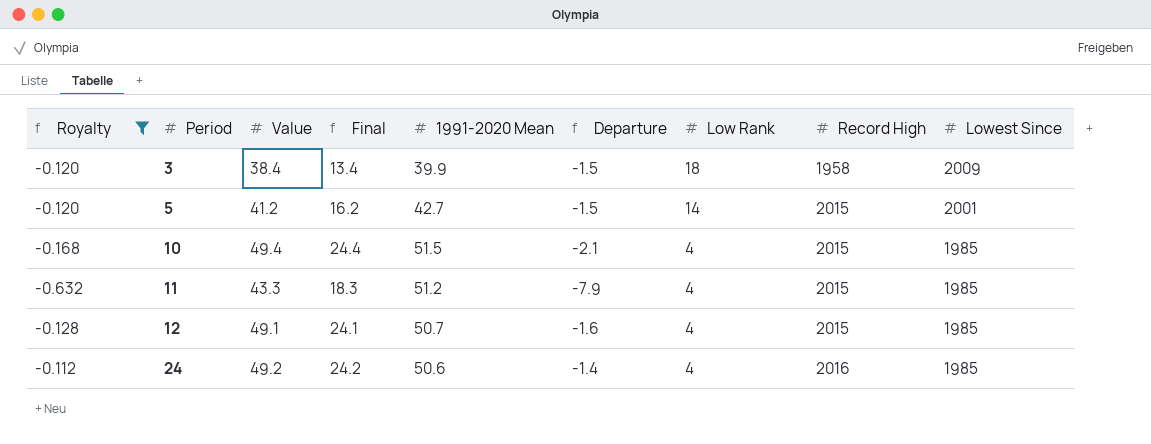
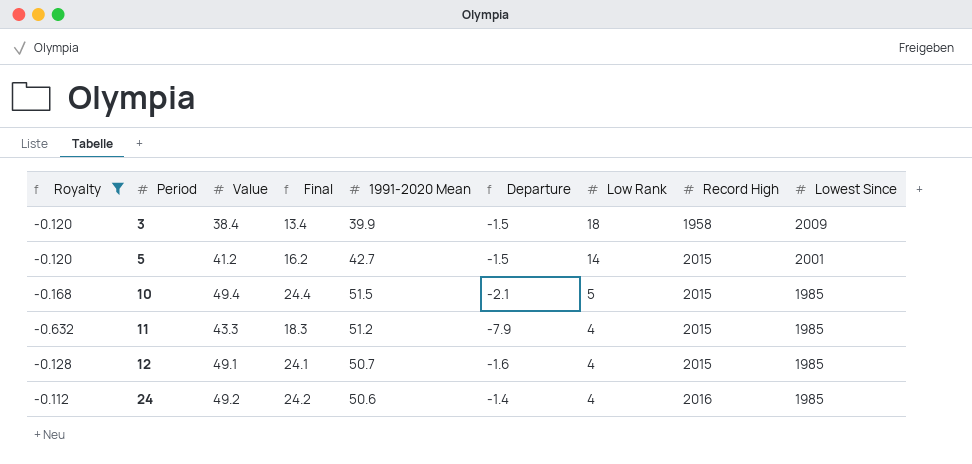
10 | Low Rank: 4 -> 5

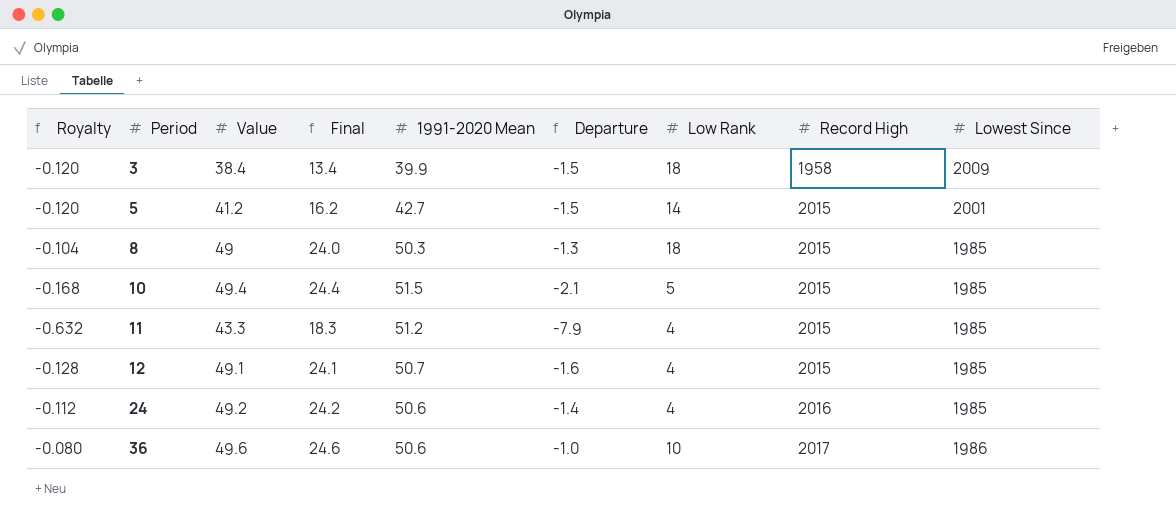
filter: Royalty <= -0.112 -> none

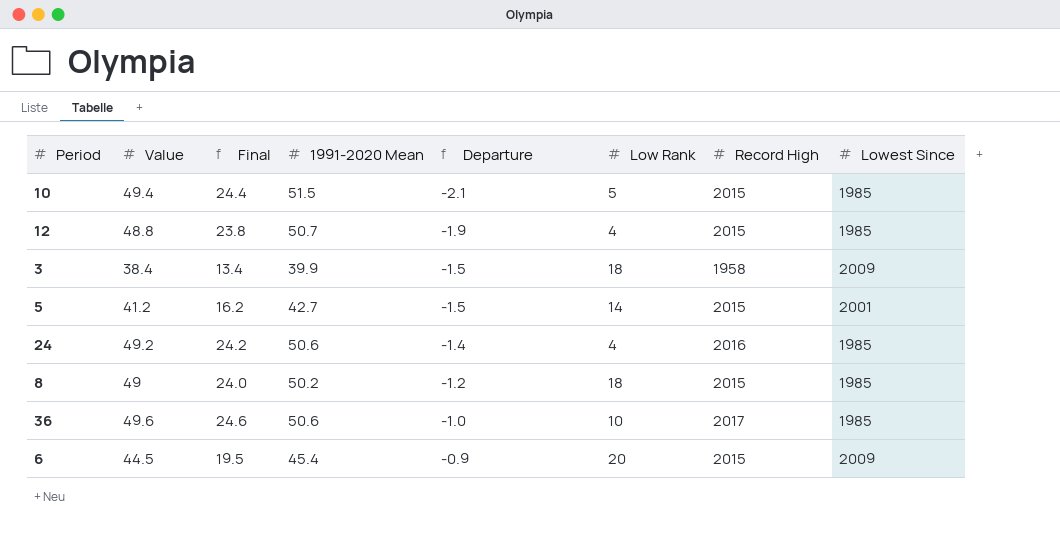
row order: Period ascending -> Departure ascending
column Royalty | formula: [Departure] * 0.08 -> none
row 11: -0.632 | 43.3 | 18.3 | 51.2 | -7.9 | 4 | 2015 | 1985 -> none
12 | Value: 49.1 -> 48.8
12 | Final: 24.1 -> 23.8
12 | Departure: -1.6 -> -1.9
8 | 1991-2020 Mean: 50.3 -> 50.2
8 | Departure: -1.3 -> -1.2
36 | Lowest Since: 1986 -> 1985
row 6: none -> 44.5 | 19.5 | 45.4 | -0.9 | 20 | 2015 | 2009

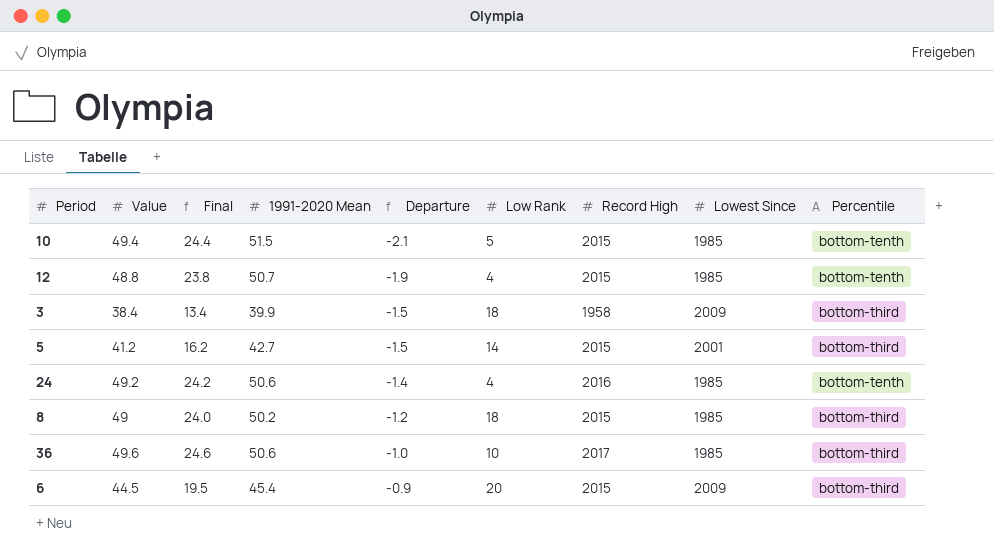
column Percentile | position: none -> 9

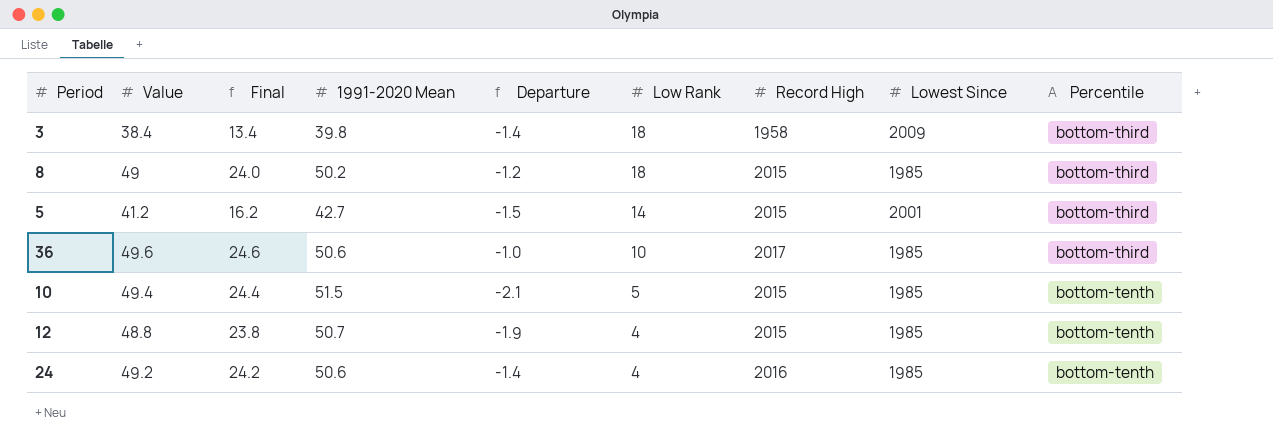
row order: Departure ascending -> Low Rank descending
row 6: 44.5 | 19.5 | 45.4 | -0.9 | 20 | 2015 | 2009 | bottom-third -> none
3 | 1991-2020 Mean: 39.9 -> 39.8
3 | Departure: -1.5 -> -1.4

